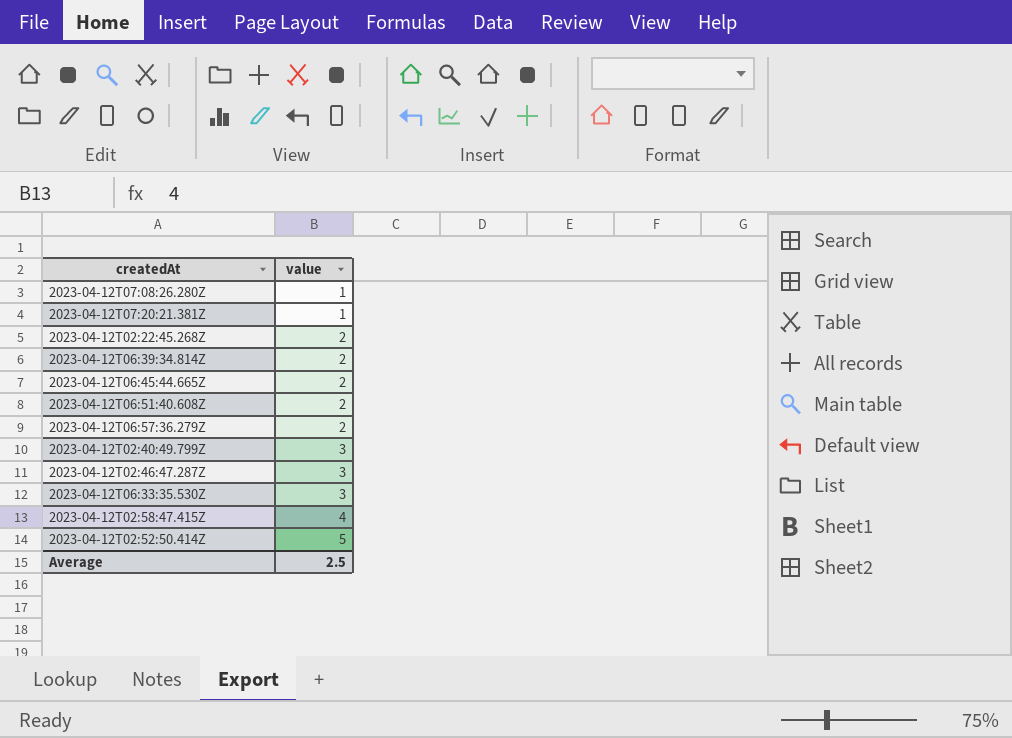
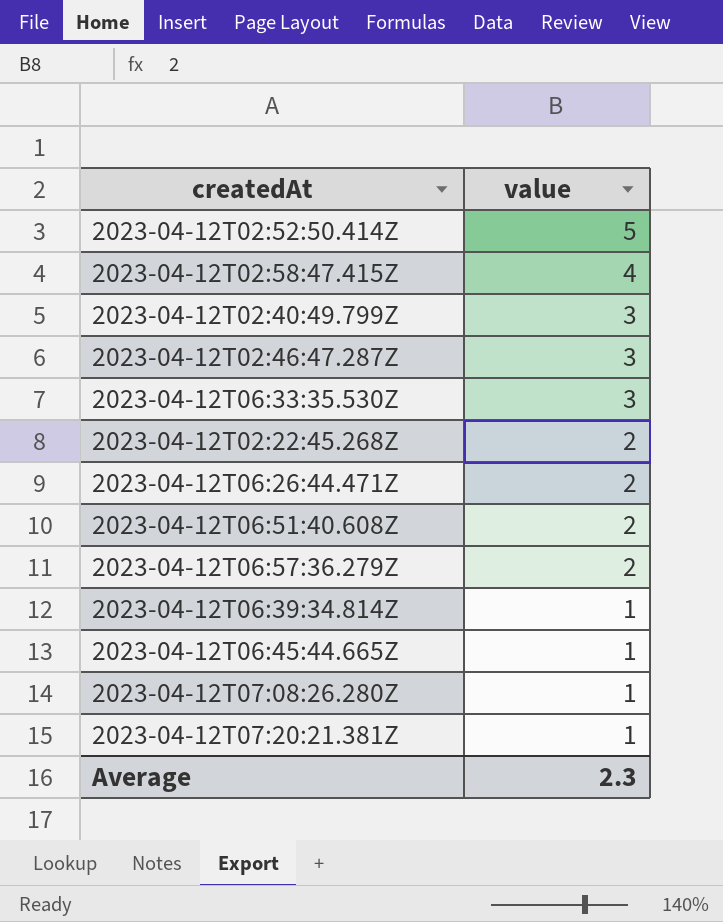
row order: value ascending -> value descending
row 2023-04-12T06:26:44.471Z: none -> 2
2023-04-12T06:39:34.814Z | value: 2 -> 1
2023-04-12T06:45:44.665Z | value: 2 -> 1
Average | value: 2.5 -> 2.3

